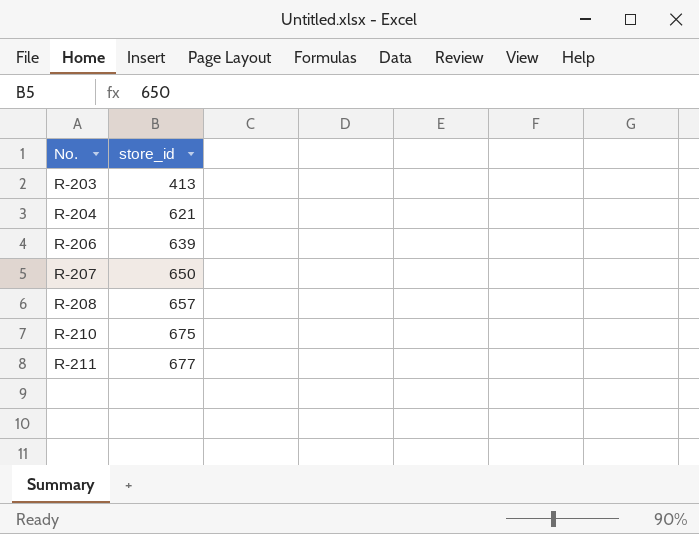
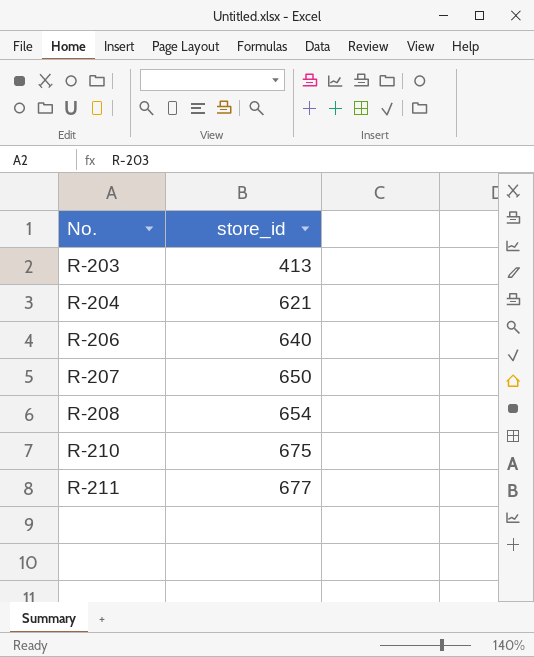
R-206 | store_id: 639 -> 640
R-208 | store_id: 657 -> 654

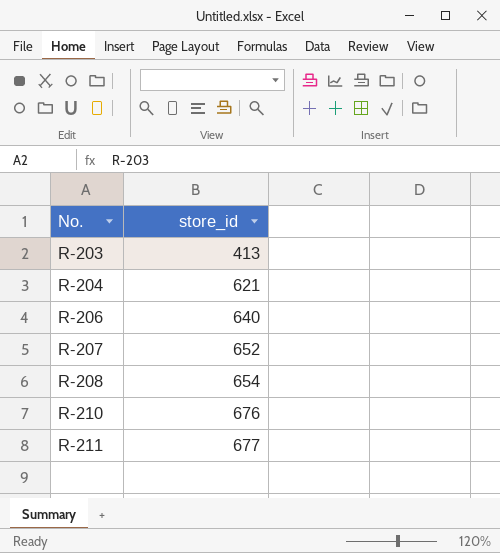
R-207 | store_id: 650 -> 652
R-210 | store_id: 675 -> 676

